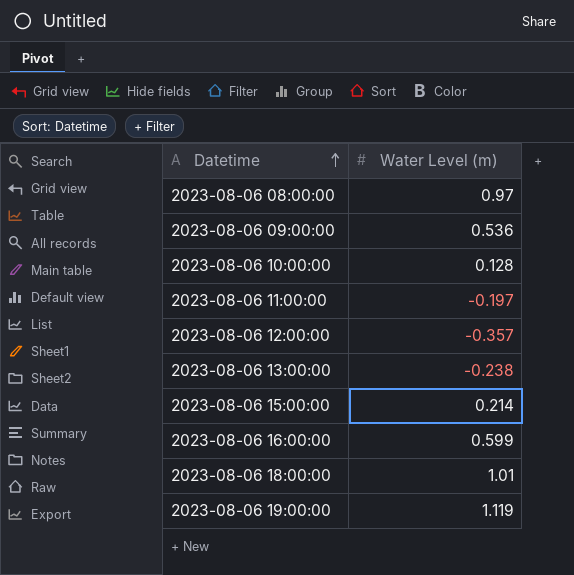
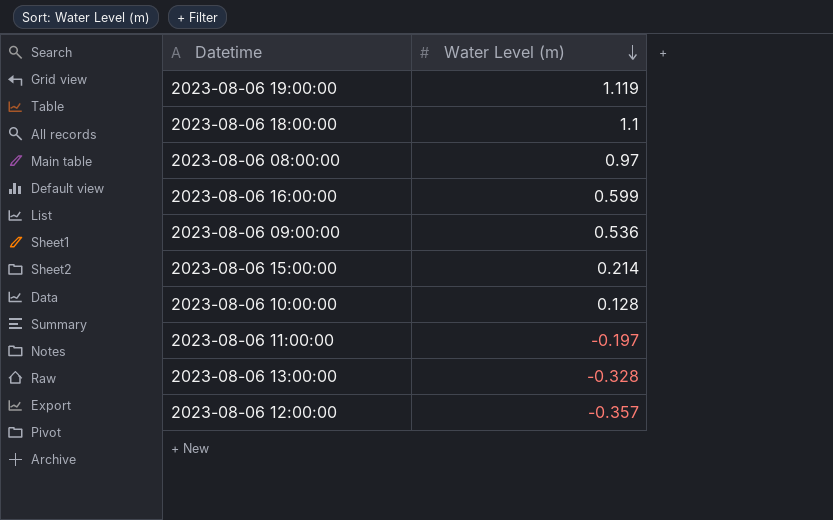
row order: Datetime ascending -> Water Level (m) descending
2023-08-06 18:00:00 | Water Level (m): 1.01 -> 1.1
2023-08-06 13:00:00 | Water Level (m): -0.238 -> -0.328

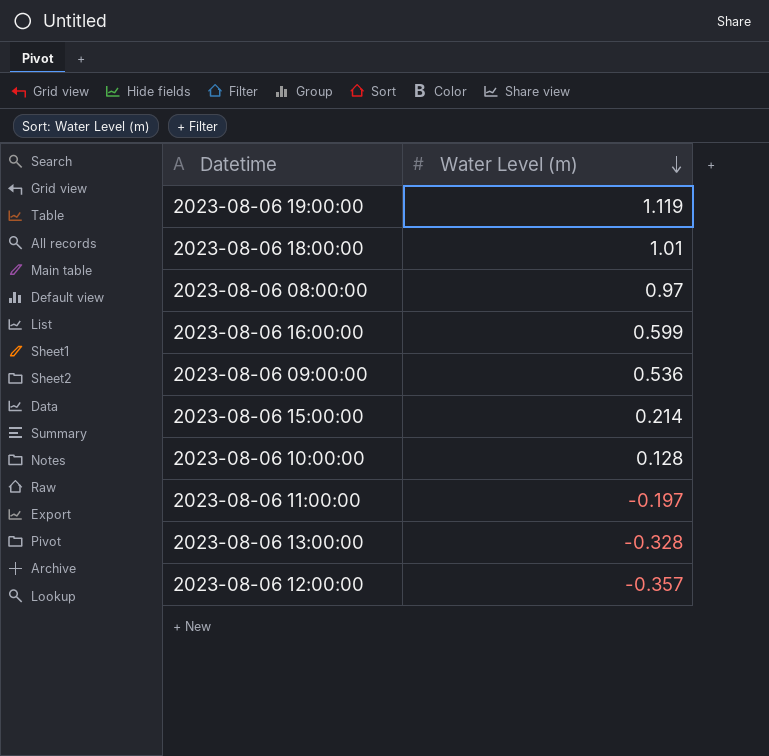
2023-08-06 18:00:00 | Water Level (m): 1.1 -> 1.01

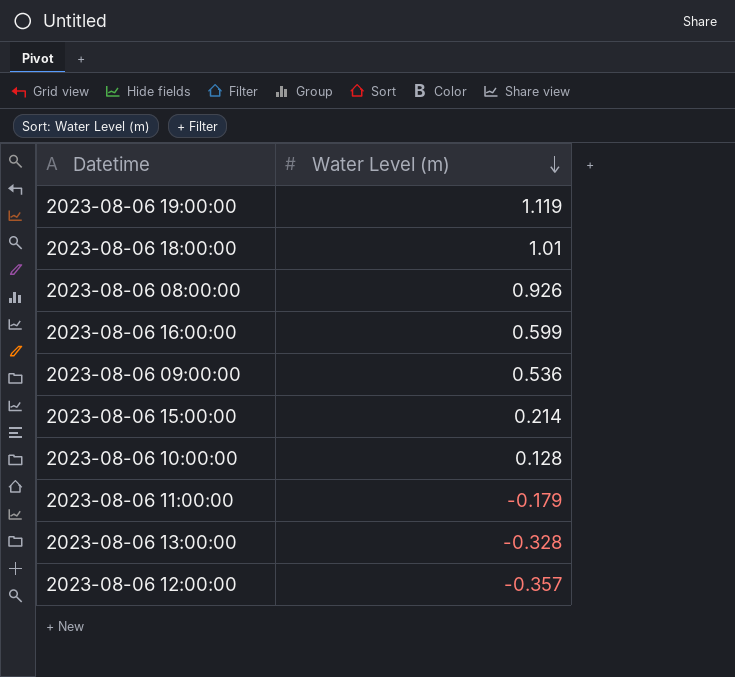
2023-08-06 08:00:00 | Water Level (m): 0.97 -> 0.926
2023-08-06 11:00:00 | Water Level (m): -0.197 -> -0.179

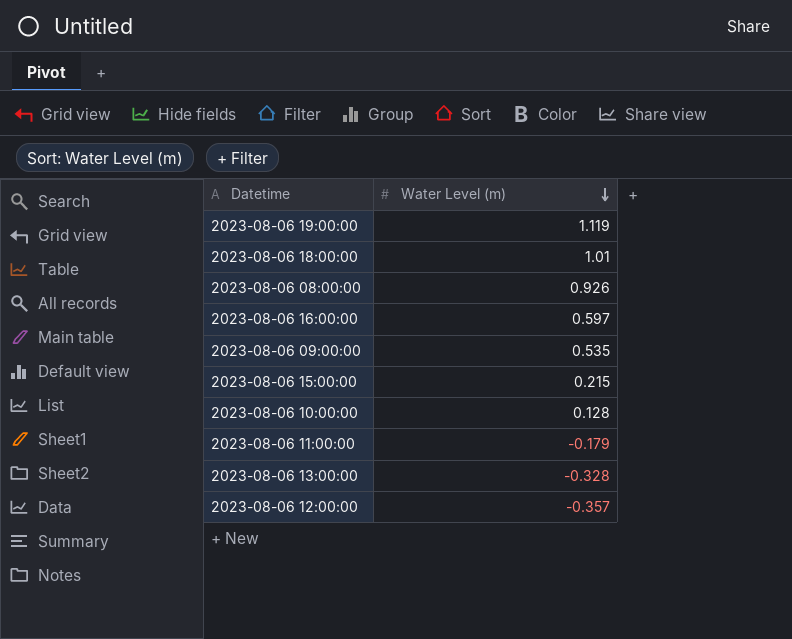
2023-08-06 16:00:00 | Water Level (m): 0.599 -> 0.597
2023-08-06 09:00:00 | Water Level (m): 0.536 -> 0.535
2023-08-06 15:00:00 | Water Level (m): 0.214 -> 0.215

